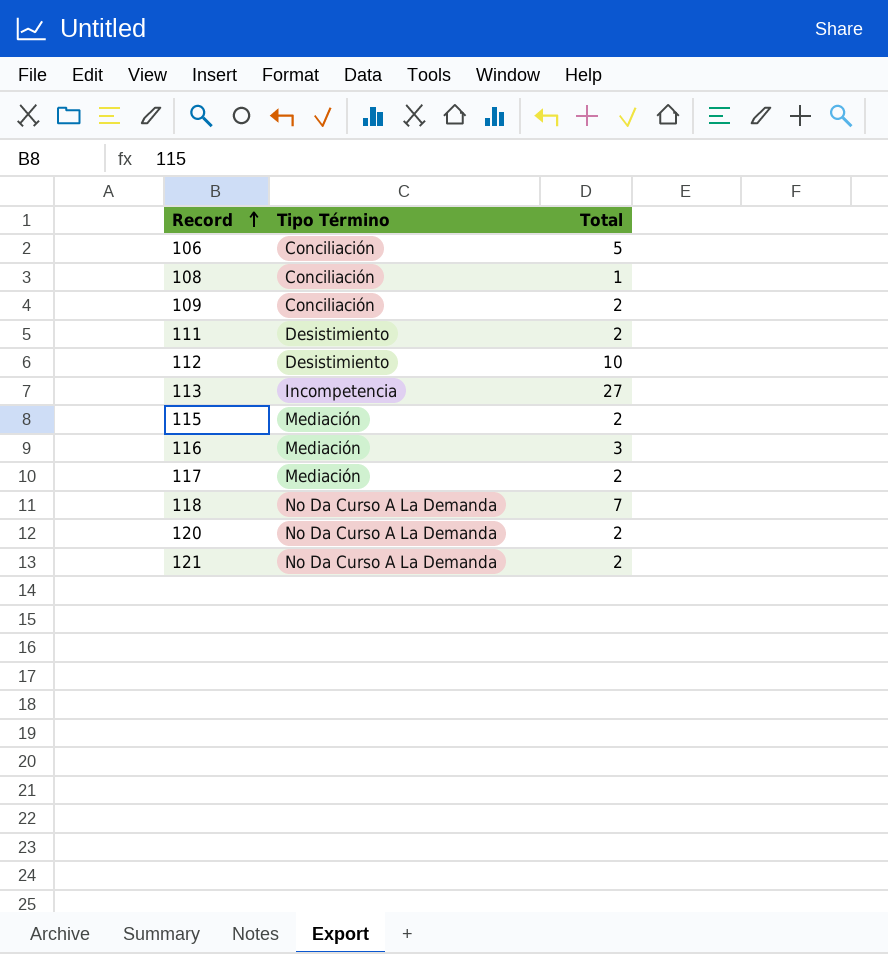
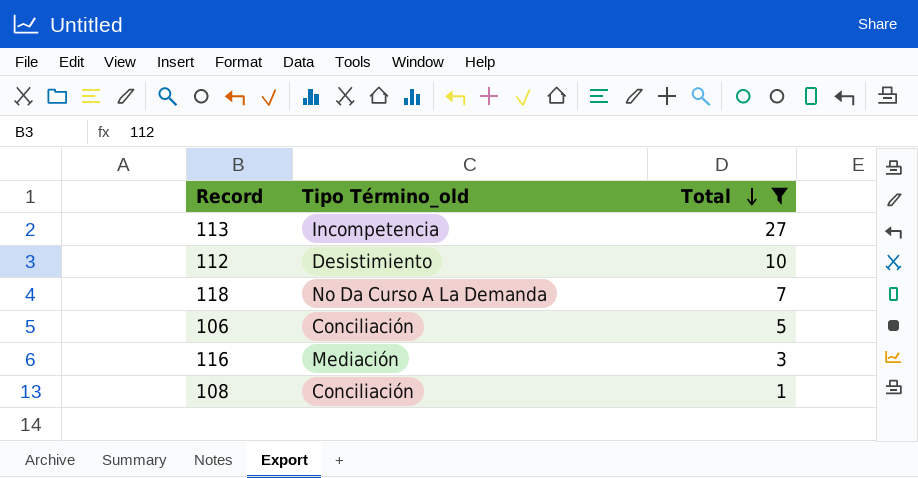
filter: none -> Total != 2
row order: Record ascending -> Total descending
column name: Tipo Término -> Tipo Término_old

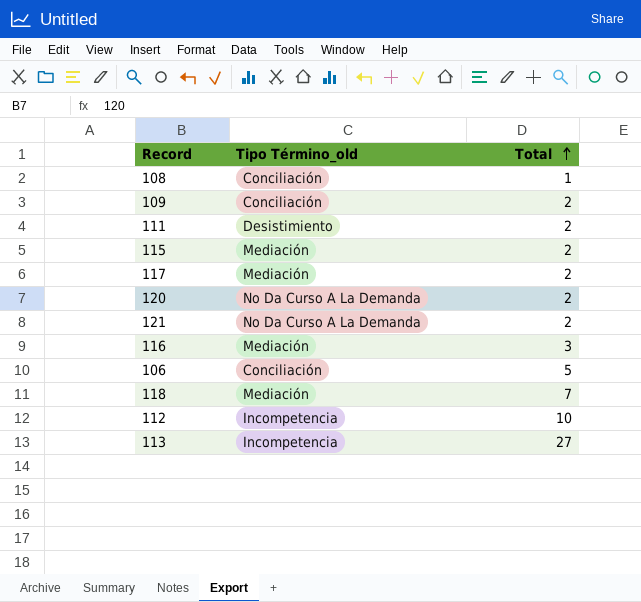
filter: Total != 2 -> none
row order: Total descending -> Total ascending
118 | Tipo Término_old: No Da Curso A La Demanda -> Mediación
112 | Tipo Término_old: Desistimiento -> Incompetencia

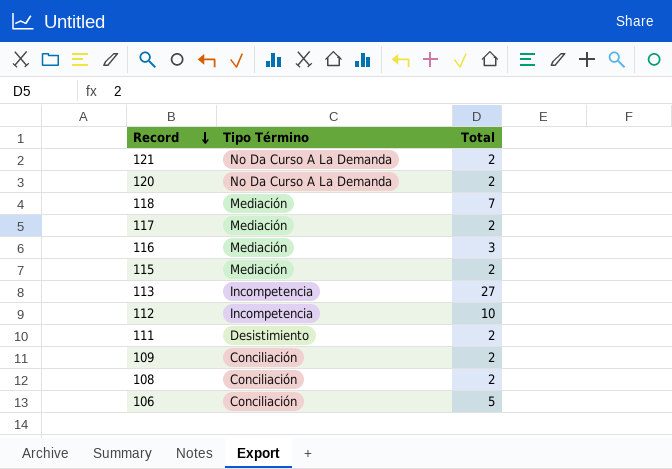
row order: Total ascending -> Record descending
column name: Tipo Término_old -> Tipo Término
108 | Total: 1 -> 2

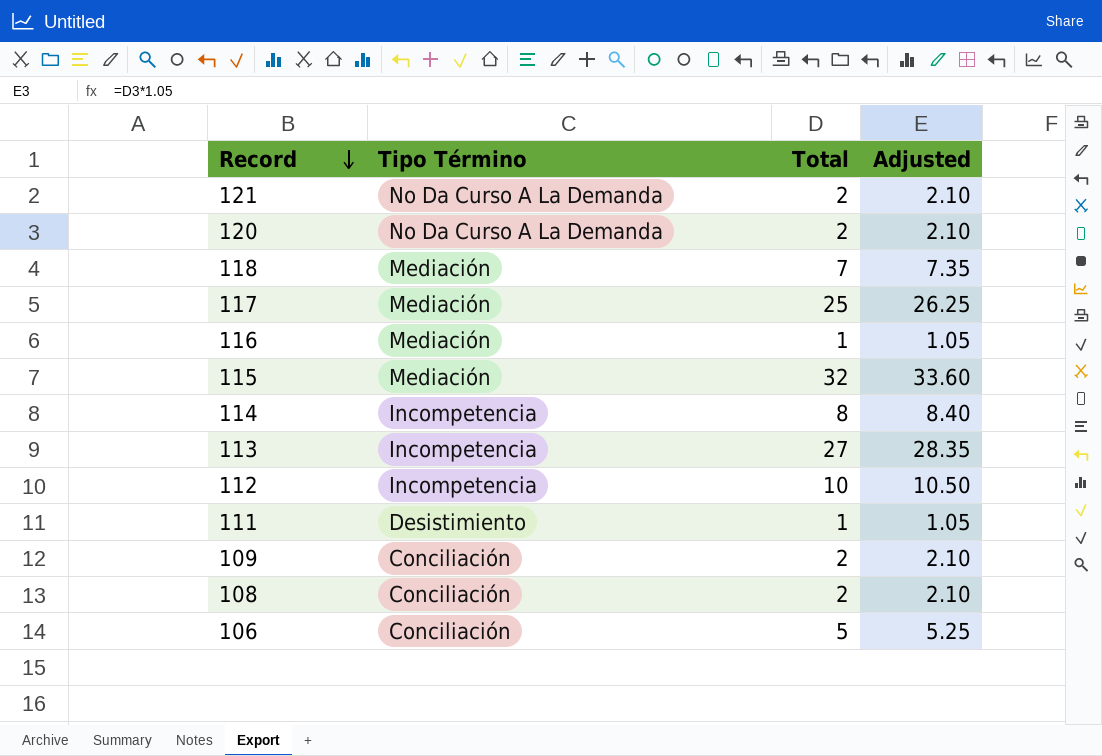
column Adjusted | formula: none -> [Total] * 1.05
117 | Total: 2 -> 25
116 | Total: 3 -> 1
115 | Total: 2 -> 32
row 114: none -> Incompetencia | 8 | 8.40
111 | Total: 2 -> 1

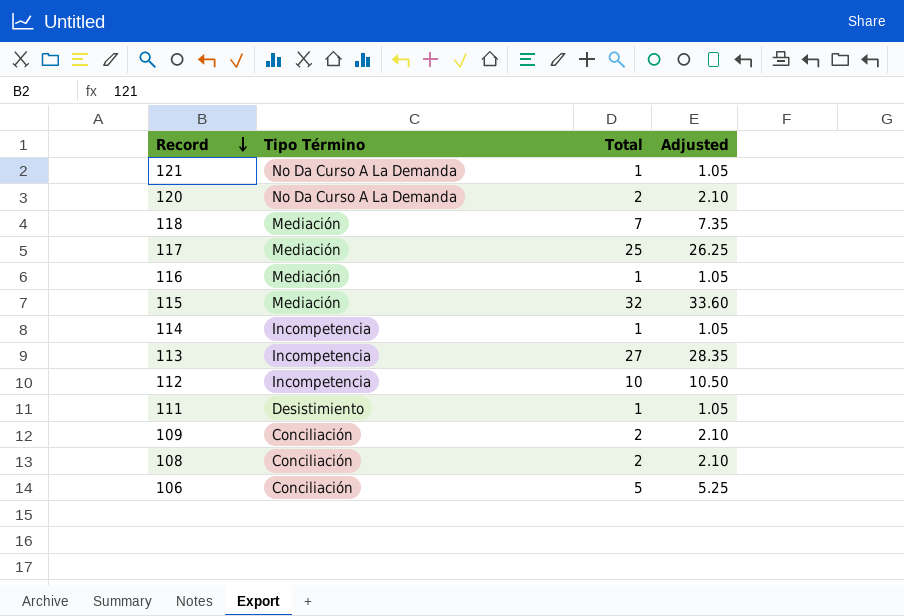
121 | Total: 2 -> 1
121 | Adjusted: 2.10 -> 1.05
114 | Total: 8 -> 1
114 | Adjusted: 8.40 -> 1.05

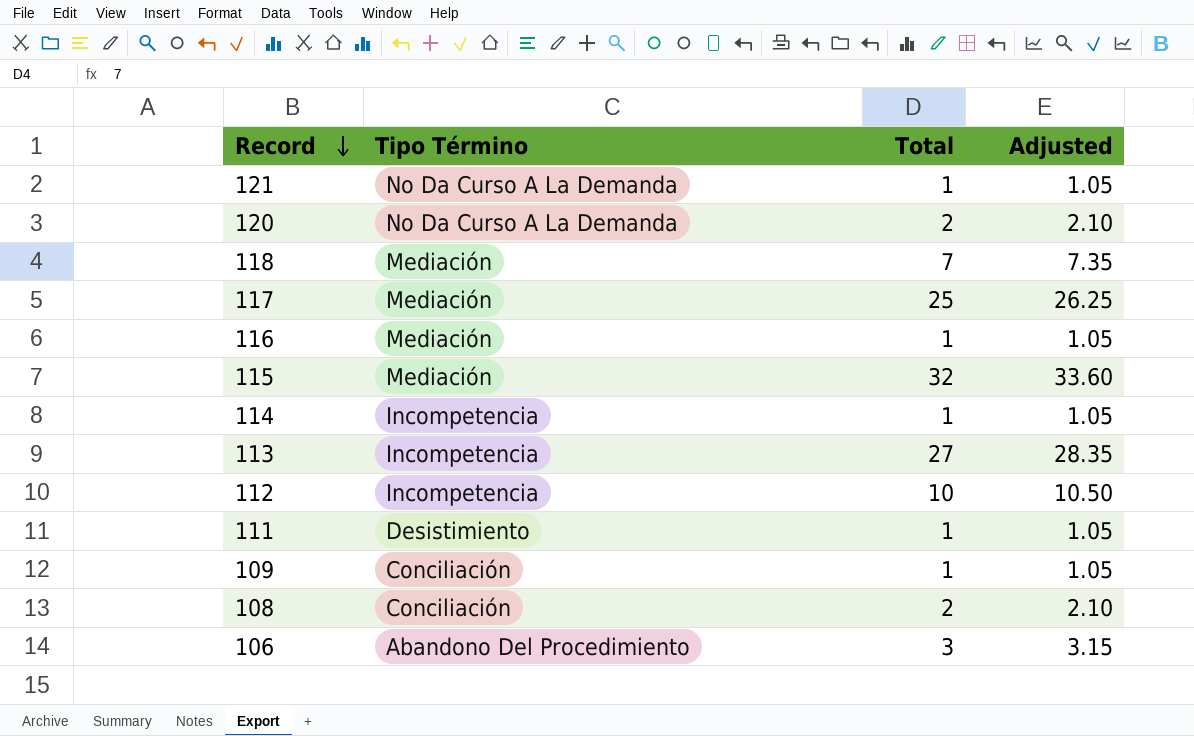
109 | Total: 2 -> 1
109 | Adjusted: 2.10 -> 1.05
106 | Tipo Término: Conciliación -> Abandono Del Procedimiento
106 | Total: 5 -> 3
106 | Adjusted: 5.25 -> 3.15

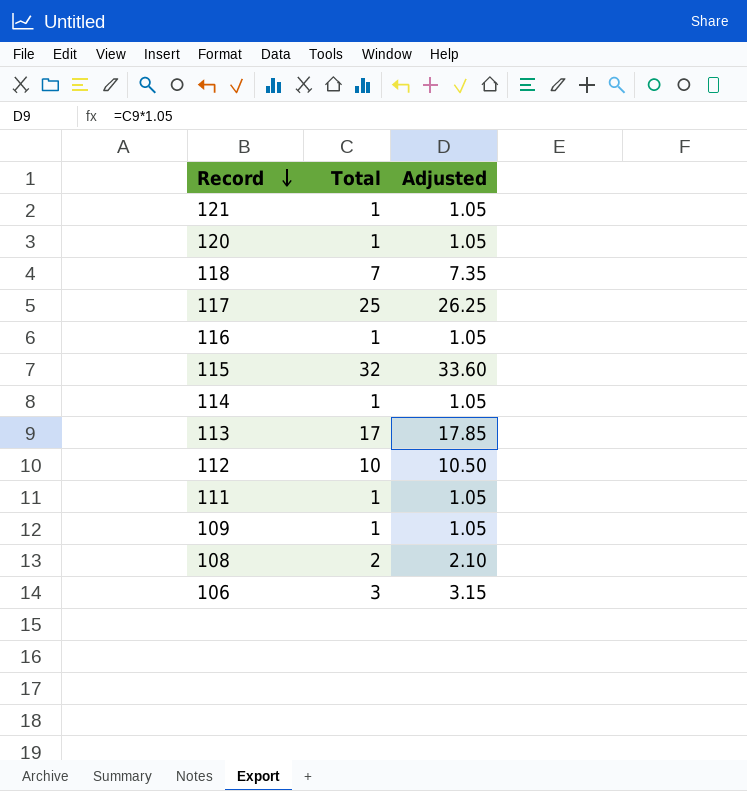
column Tipo Término | position: 2 -> none
120 | Total: 2 -> 1
120 | Adjusted: 2.10 -> 1.05
113 | Total: 27 -> 17
113 | Adjusted: 28.35 -> 17.85

